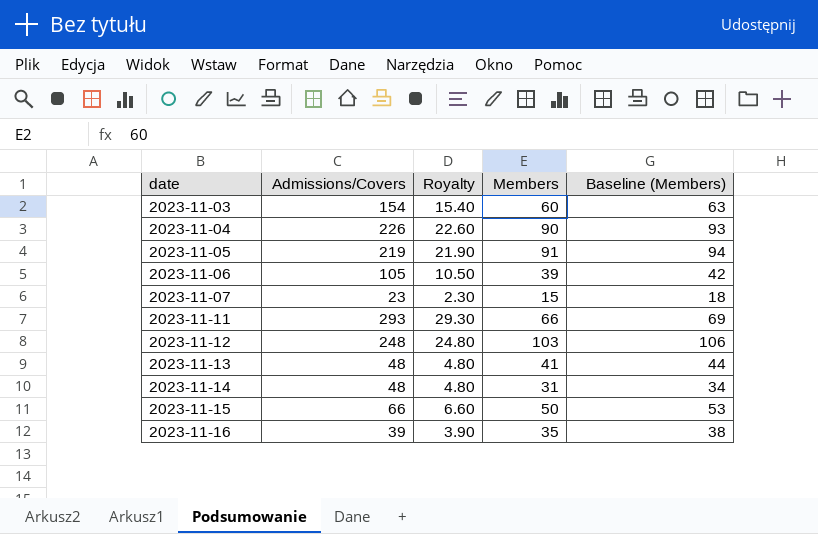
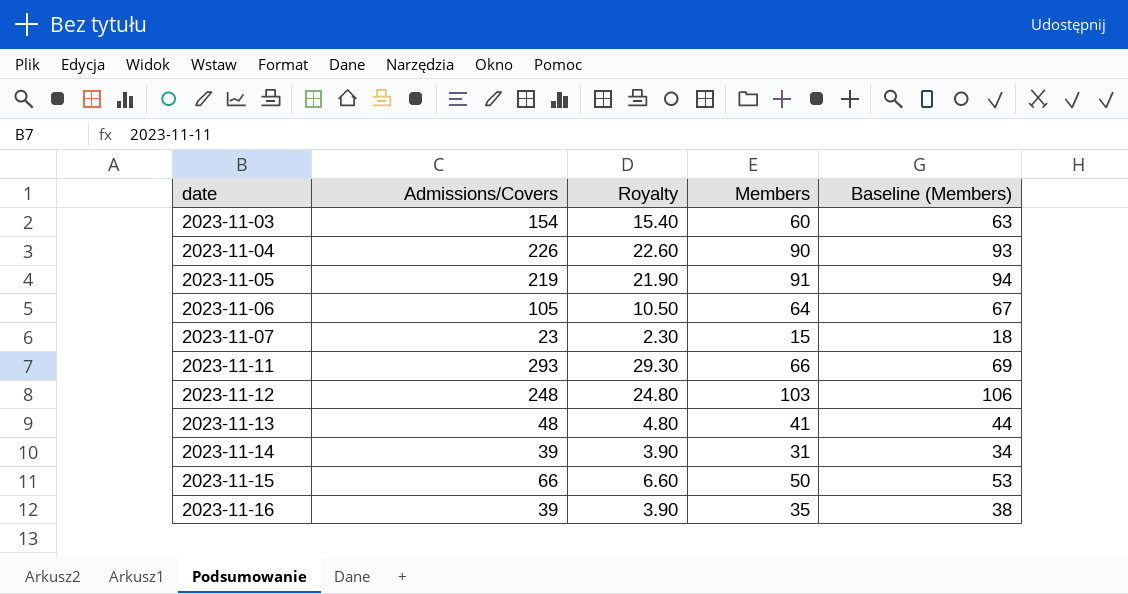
2023-11-06 | Members: 39 -> 64
2023-11-06 | Baseline (Members): 42 -> 67
2023-11-14 | Admissions/Covers: 48 -> 39
2023-11-14 | Royalty: 4.80 -> 3.90

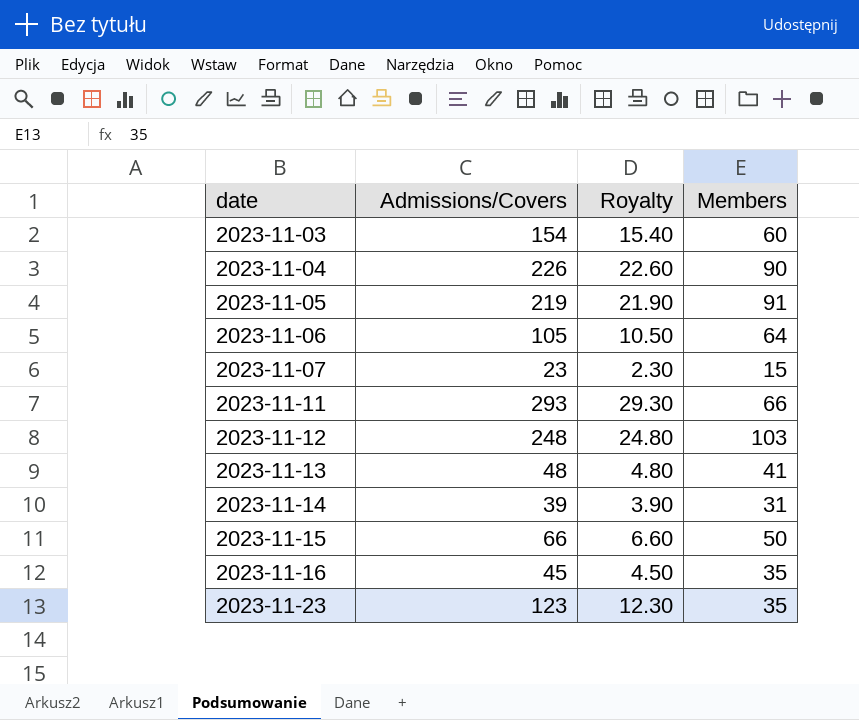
column Baseline (Members) | formula: [Members] + 3 -> none
2023-11-16 | Admissions/Covers: 39 -> 45
2023-11-16 | Royalty: 3.90 -> 4.50
row 2023-11-23: none -> 123 | 12.30 | 35

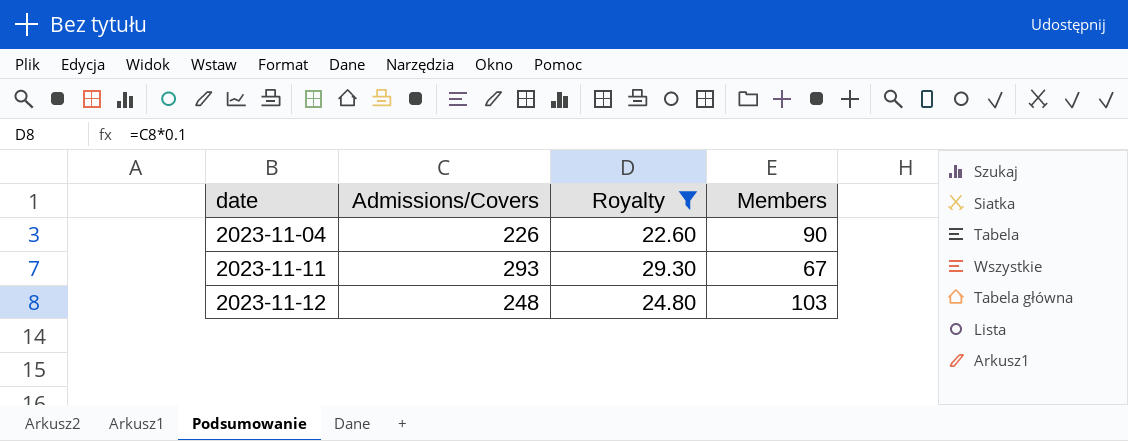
filter: none -> Royalty >= 22.60
2023-11-11 | Members: 66 -> 67

